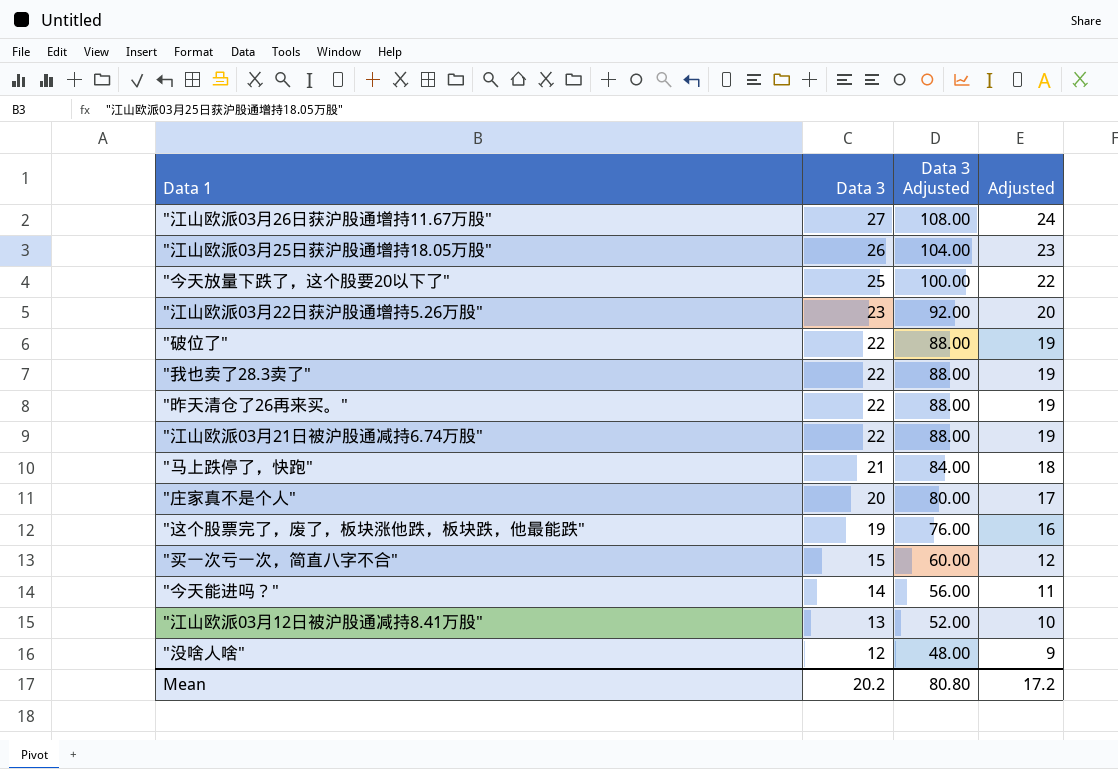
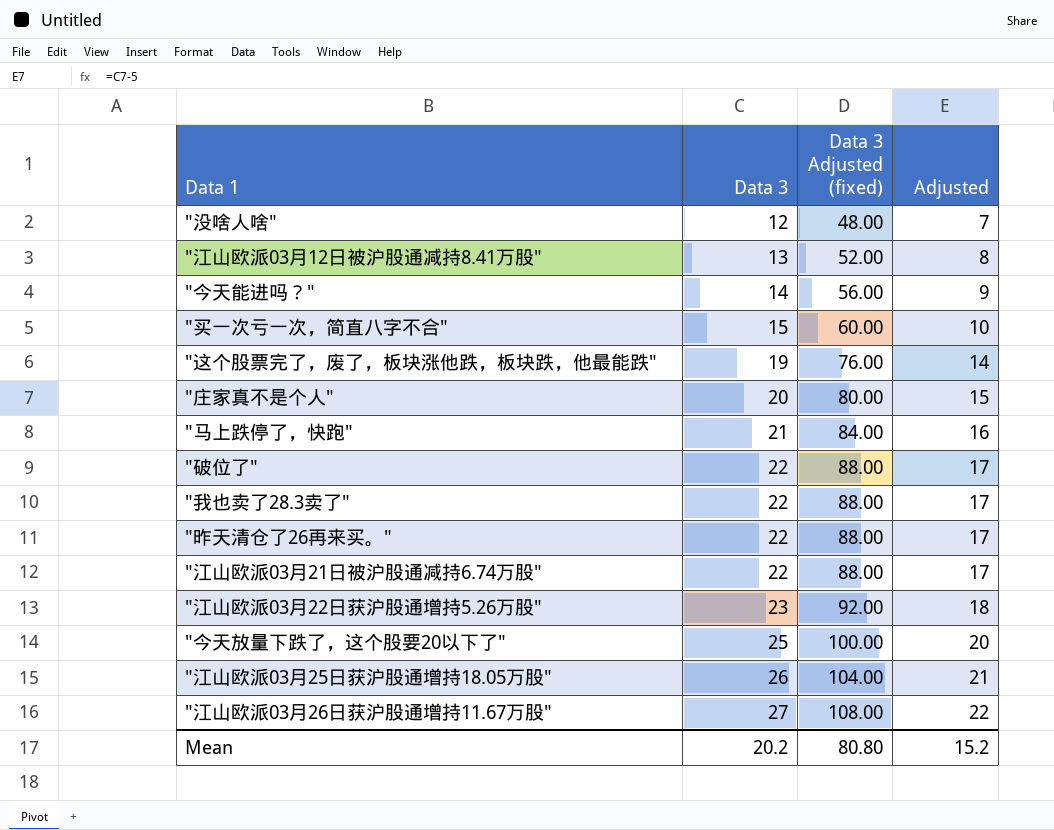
row order: Data 3 descending -> Data 3 ascending
column name: Data 3 Adjusted -> Data 3 Adjusted (fixed)
column Adjusted | formula: [Data 3] - 3 -> [Data 3] - 5
Mean | Adjusted: 17.2 -> 15.2

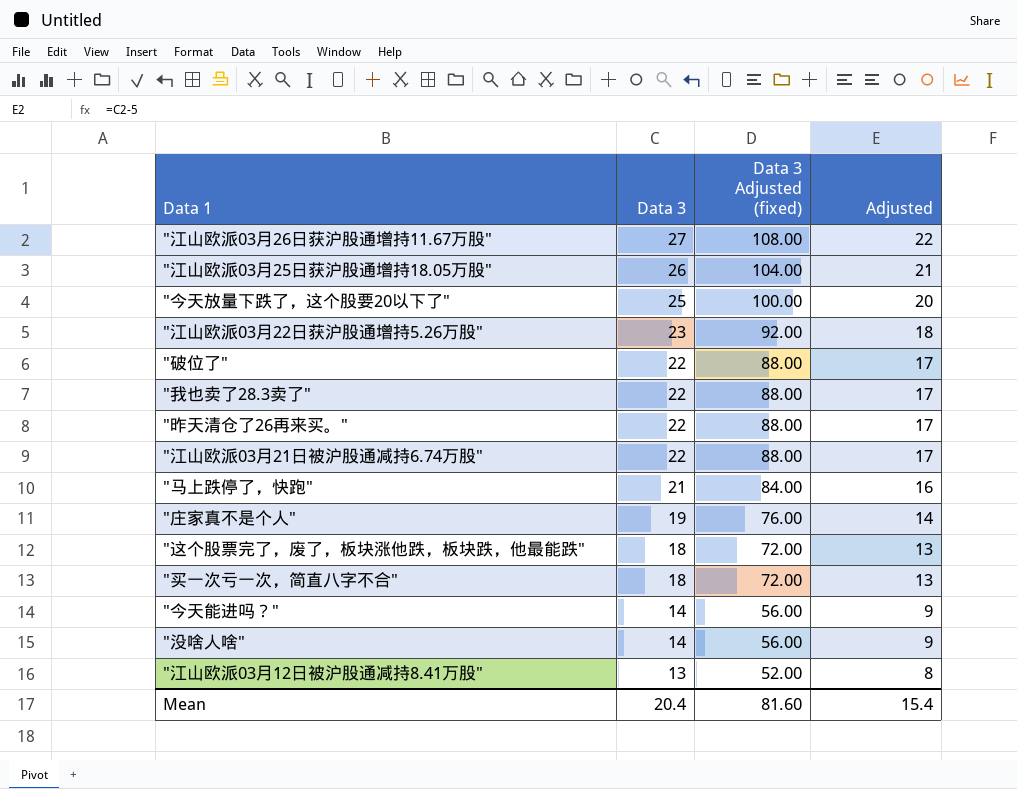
row order: Data 3 ascending -> Data 3 descending
"庄家真不是个人" | Data 3: 20 -> 19
"庄家真不是个人" | Data 3 Adjusted (fixed): 80.00 -> 76.00
"庄家真不是个人" | Adjusted: 15 -> 14
"这个股票完了，废了，板块涨他跌，板块跌，他最能跌" | Data 3: 19 -> 18
"这个股票完了，废了，板块涨他跌，板块跌，他最能跌" | Data 3 Adjusted (fixed): 76.00 -> 72.00
"这个股票完了，废了，板块涨他跌，板块跌，他最能跌" | Adjusted: 14 -> 13
"买一次亏一次，简直八字不合" | Data 3: 15 -> 18
"买一次亏一次，简直八字不合" | Data 3 Adjusted (fixed): 60.00 -> 72.00
"买一次亏一次，简直八字不合" | Adjusted: 10 -> 13
"没啥人啥" | Data 3: 12 -> 14
"没啥人啥" | Data 3 Adjusted (fixed): 48.00 -> 56.00
"没啥人啥" | Adjusted: 7 -> 9
Mean | Data 3: 20.2 -> 20.4
Mean | Data 3 Adjusted (fixed): 80.80 -> 81.60
Mean | Adjusted: 15.2 -> 15.4

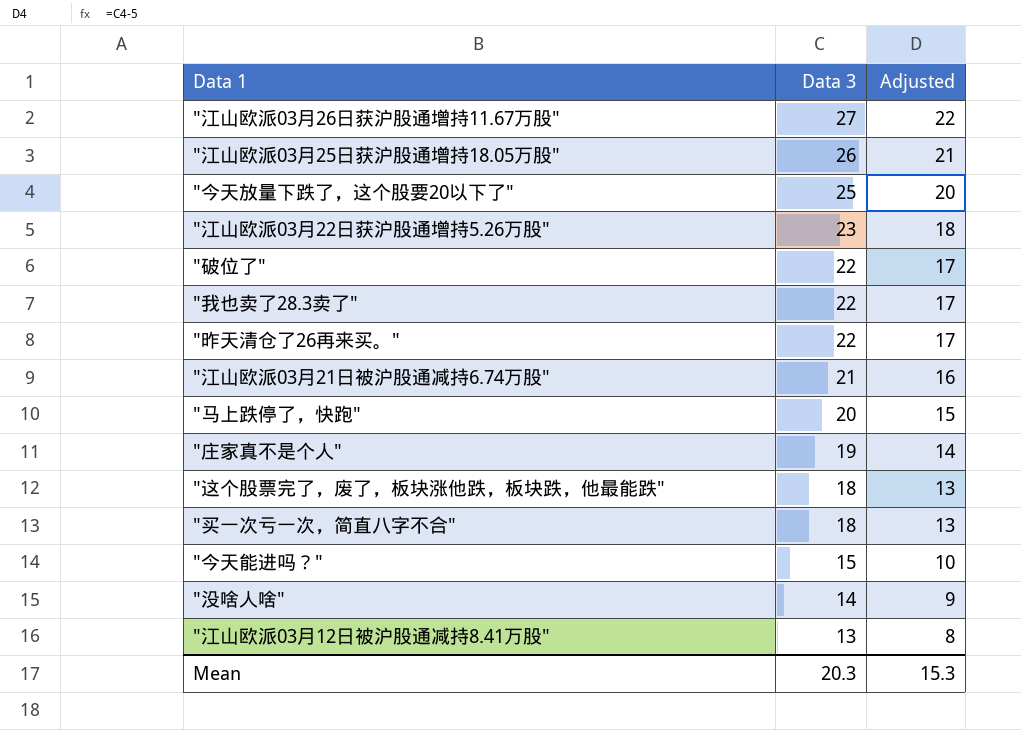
column Data 3 Adjusted (fixed) | formula: [Data 3] * 4 -> none
"江山欧派03月21日被沪股通减持6.74万股" | Data 3: 22 -> 21
"江山欧派03月21日被沪股通减持6.74万股" | Adjusted: 17 -> 16
"马上跌停了，快跑" | Data 3: 21 -> 20
"马上跌停了，快跑" | Adjusted: 16 -> 15
"今天能进吗？" | Data 3: 14 -> 15
"今天能进吗？" | Adjusted: 9 -> 10
Mean | Data 3: 20.4 -> 20.3
Mean | Adjusted: 15.4 -> 15.3

